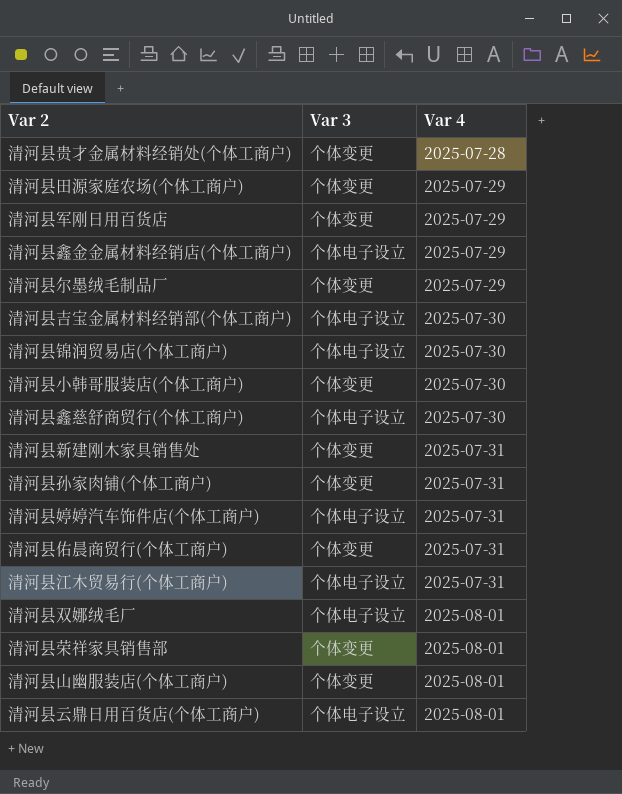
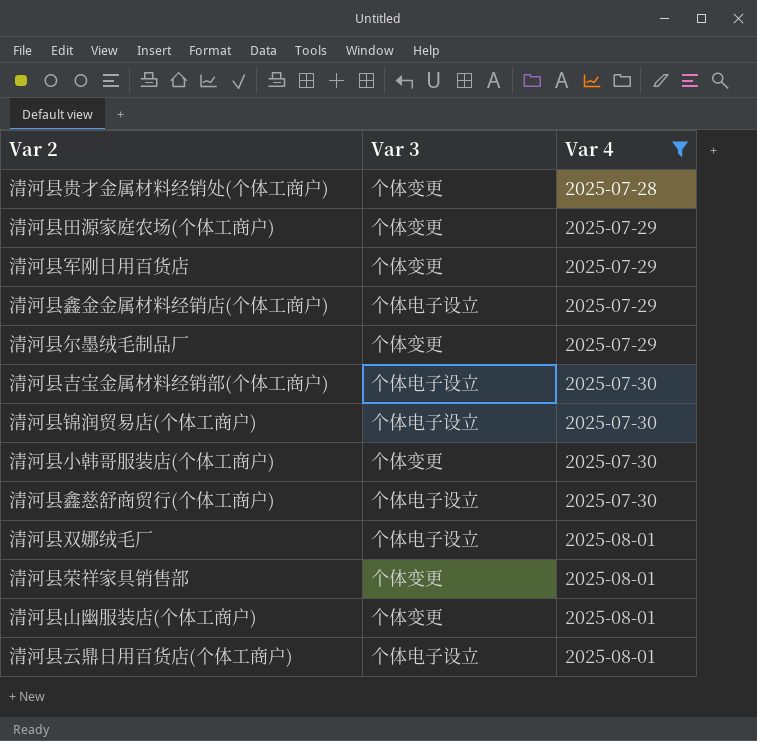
filter: none -> Var 4 != 2025-07-31

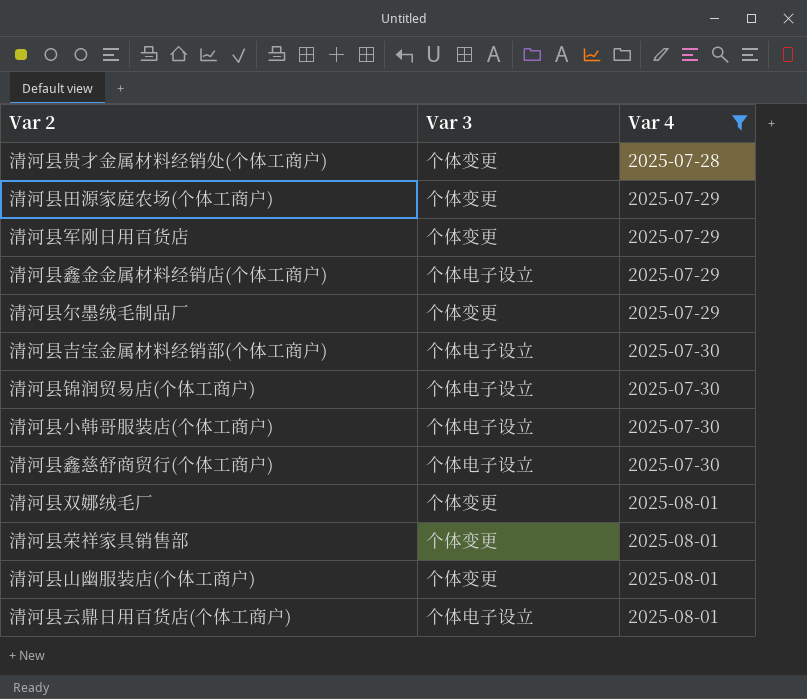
清河县小韩哥服装店(个体工商户) | Var 3: 个体变更 -> 个体电子设立
清河县双娜绒毛厂 | Var 3: 个体电子设立 -> 个体变更

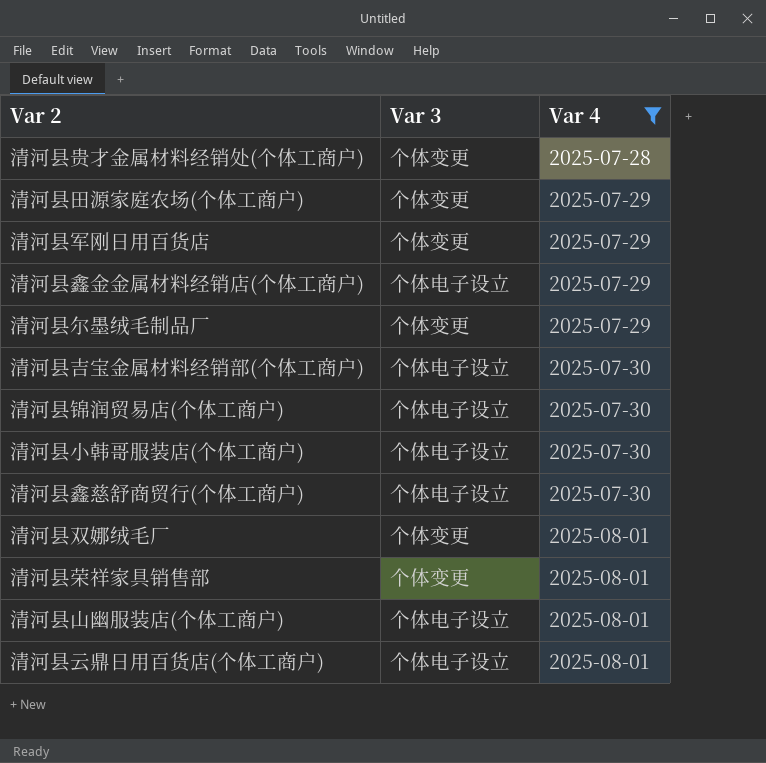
清河县山幽服装店(个体工商户) | Var 3: 个体变更 -> 个体电子设立

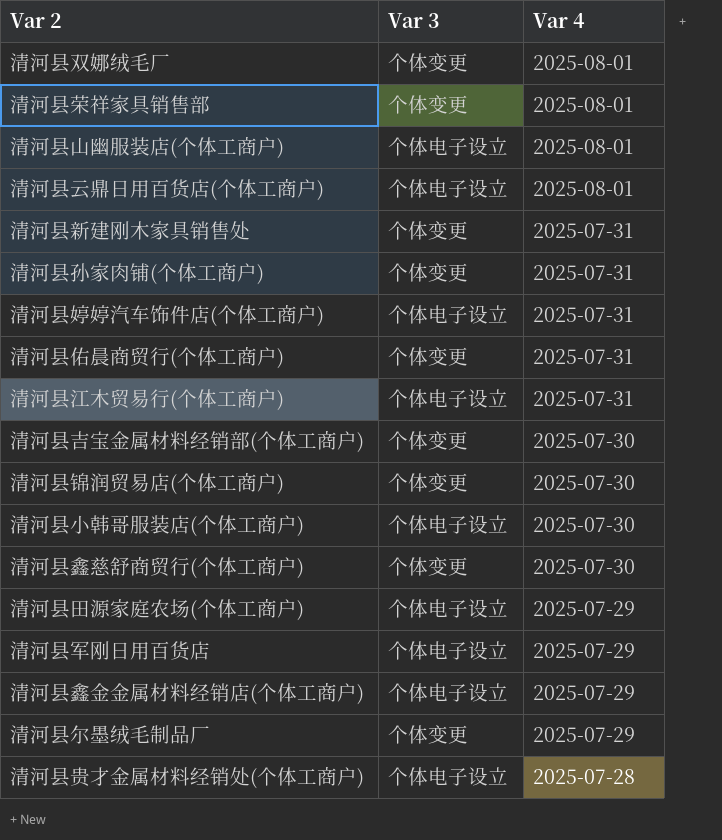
filter: Var 4 != 2025-07-31 -> none
row order: Var 4 ascending -> Var 4 descending
清河县吉宝金属材料经销部(个体工商户) | Var 3: 个体电子设立 -> 个体变更
清河县锦润贸易店(个体工商户) | Var 3: 个体电子设立 -> 个体变更
清河县鑫慈舒商贸行(个体工商户) | Var 3: 个体电子设立 -> 个体变更
清河县田源家庭农场(个体工商户) | Var 3: 个体变更 -> 个体电子设立
清河县军刚日用百货店 | Var 3: 个体变更 -> 个体电子设立
清河县贵才金属材料经销处(个体工商户) | Var 3: 个体变更 -> 个体电子设立

